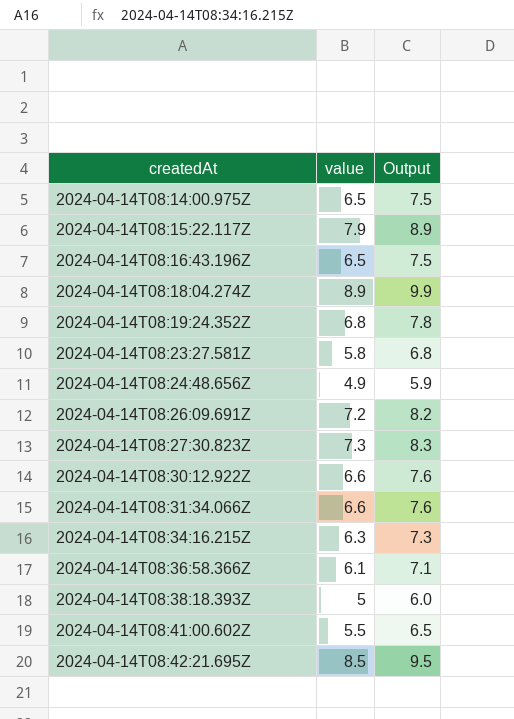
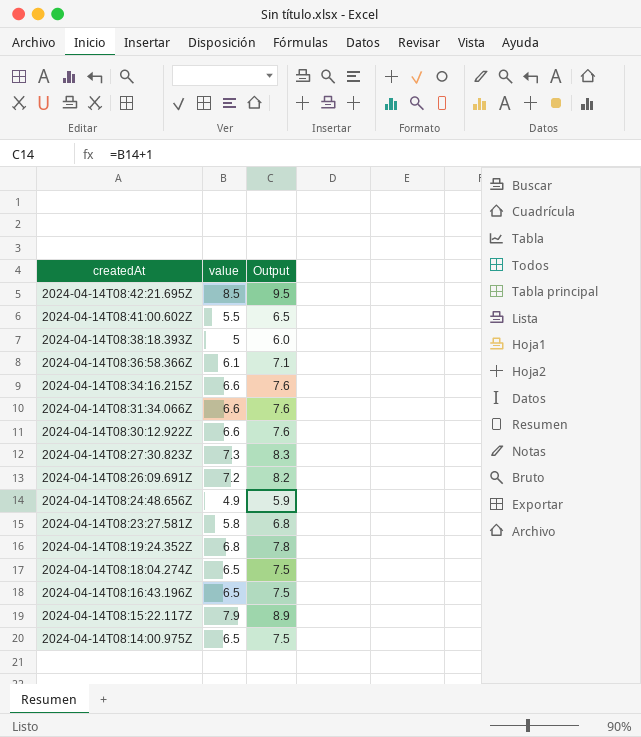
row order: createdAt ascending -> createdAt descending
2024-04-14T08:34:16.215Z | value: 6.3 -> 6.6
2024-04-14T08:34:16.215Z | Output: 7.3 -> 7.6
2024-04-14T08:18:04.274Z | value: 8.9 -> 6.5
2024-04-14T08:18:04.274Z | Output: 9.9 -> 7.5

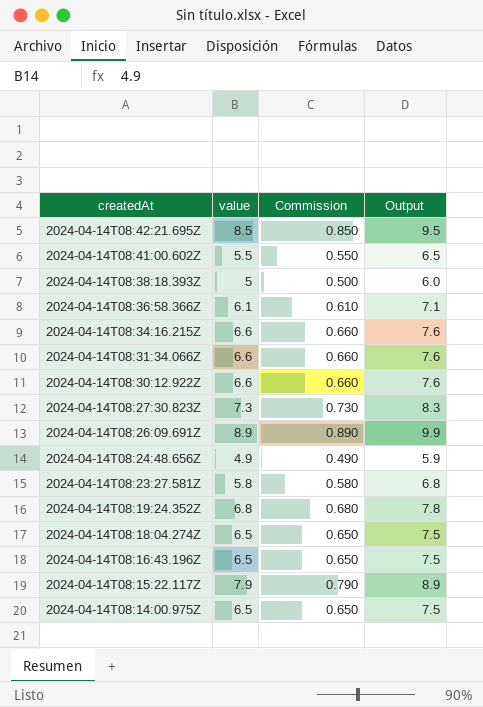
column Commission | formula: none -> [value] * 0.1
2024-04-14T08:26:09.691Z | value: 7.2 -> 8.9
2024-04-14T08:26:09.691Z | Output: 8.2 -> 9.9

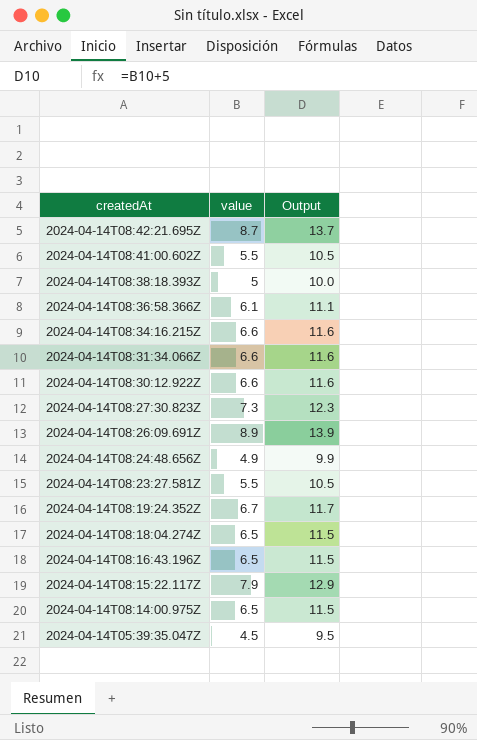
column Commission | formula: [value] * 0.1 -> none
column Output | formula: [value] + 1 -> [value] + 5
2024-04-14T08:42:21.695Z | value: 8.5 -> 8.7
2024-04-14T08:23:27.581Z | value: 5.8 -> 5.5
2024-04-14T08:19:24.352Z | value: 6.8 -> 6.7
row 2024-04-14T05:39:35.047Z: none -> 4.5 | 9.5

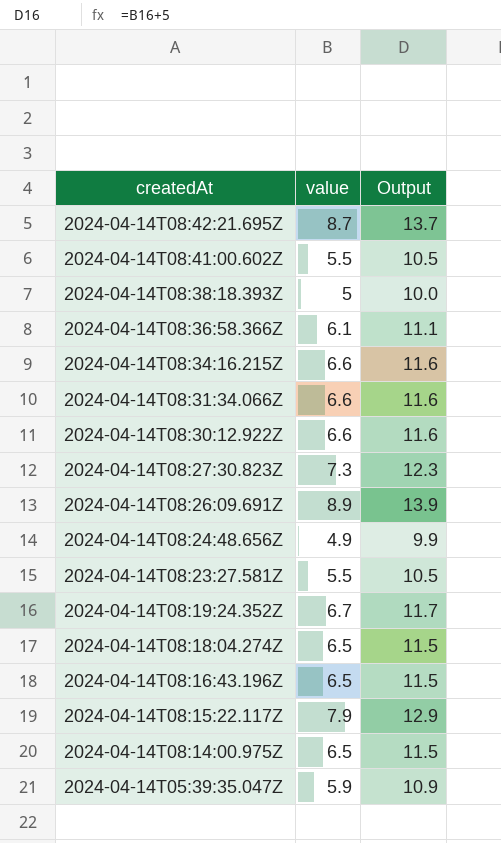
2024-04-14T05:39:35.047Z | value: 4.5 -> 5.9
2024-04-14T05:39:35.047Z | Output: 9.5 -> 10.9

